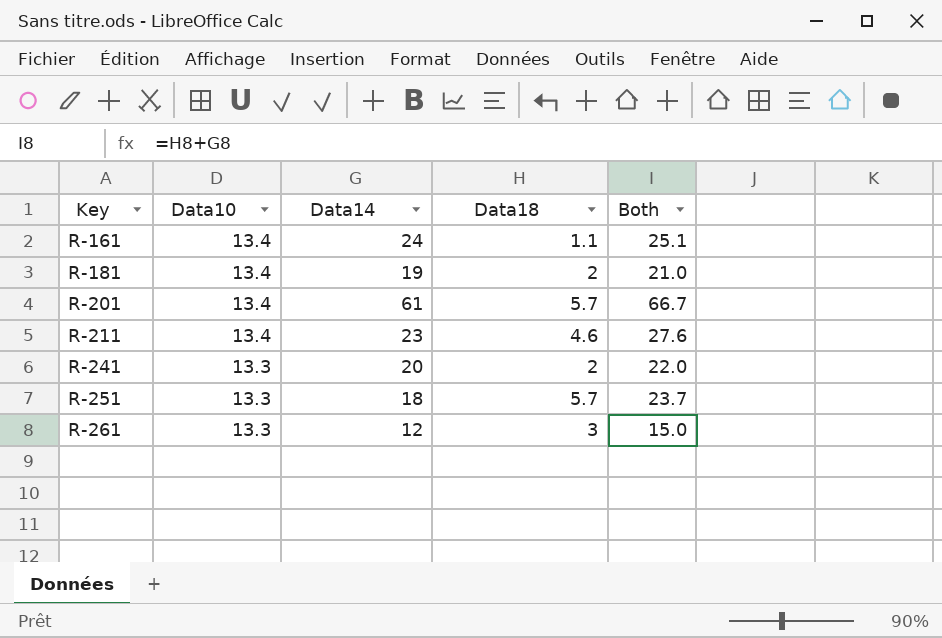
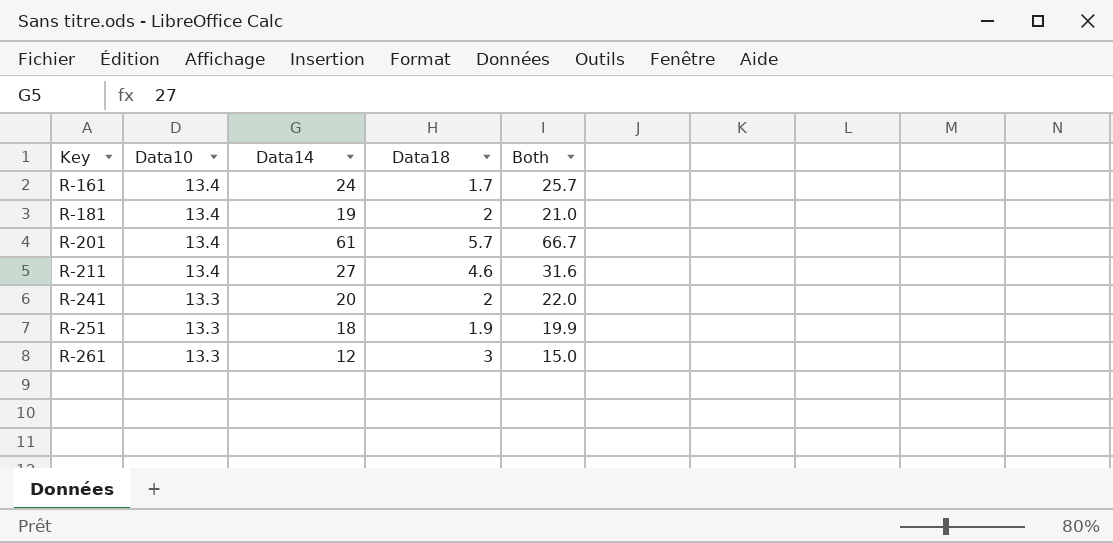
R-161 | Data18: 1.1 -> 1.7
R-161 | Both: 25.1 -> 25.7
R-211 | Data14: 23 -> 27
R-211 | Both: 27.6 -> 31.6
R-251 | Data18: 5.7 -> 1.9
R-251 | Both: 23.7 -> 19.9

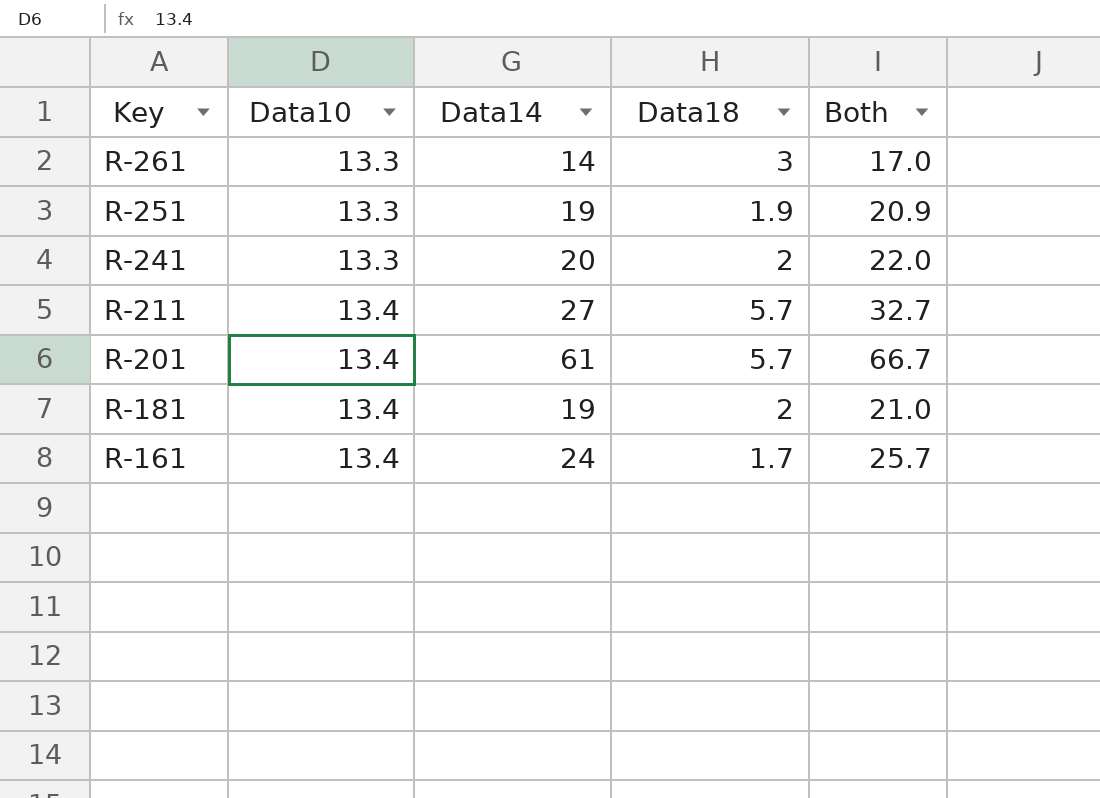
row order: Key ascending -> Key descending
R-261 | Data14: 12 -> 14
R-261 | Both: 15.0 -> 17.0
R-251 | Data14: 18 -> 19
R-251 | Both: 19.9 -> 20.9
R-211 | Data18: 4.6 -> 5.7
R-211 | Both: 31.6 -> 32.7

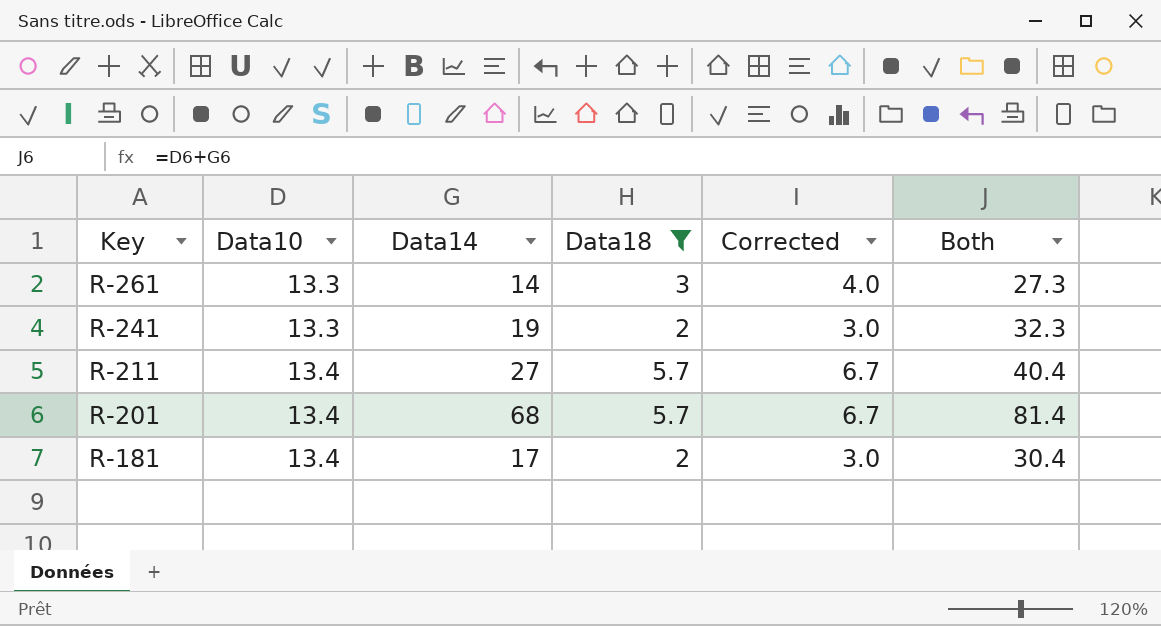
filter: none -> Data18 >= 2
column Corrected | formula: none -> [Data18] + 1
column Both | formula: [Data14] + [Data18] -> [Data10] + [Data14]
R-241 | Data14: 20 -> 19
R-201 | Data14: 61 -> 68
R-181 | Data14: 19 -> 17

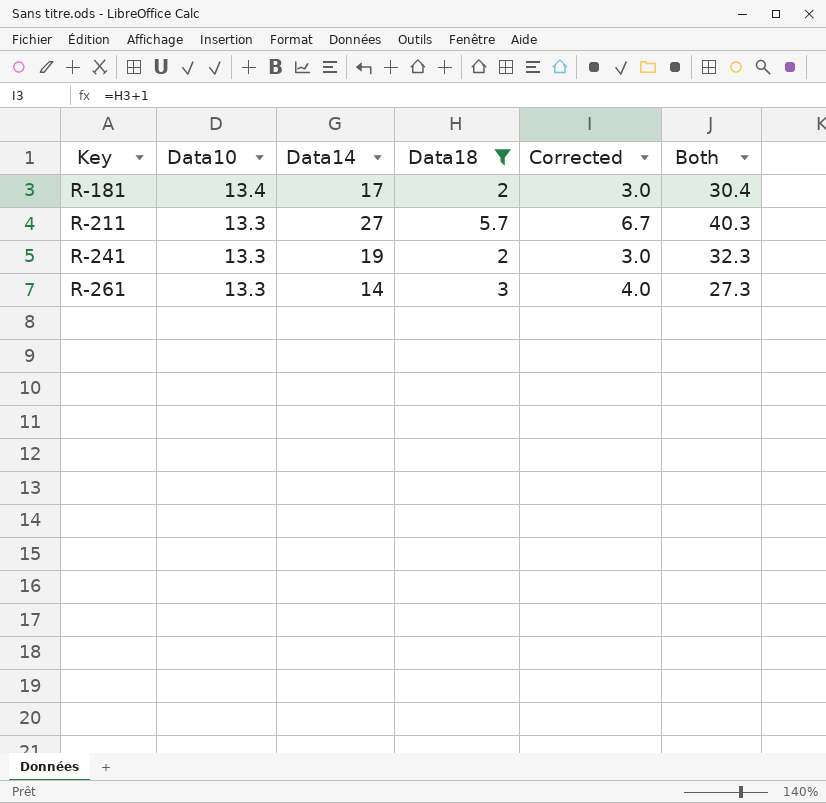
row order: Key descending -> Key ascending
row R-201: 13.4 | 68 | 5.7 | 6.7 | 81.4 -> none
R-211 | Data10: 13.4 -> 13.3
R-211 | Both: 40.4 -> 40.3

